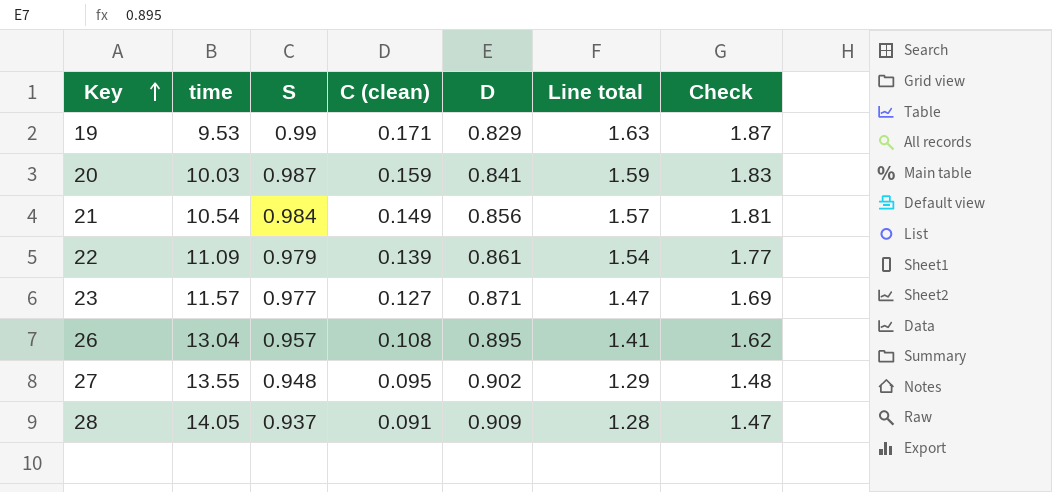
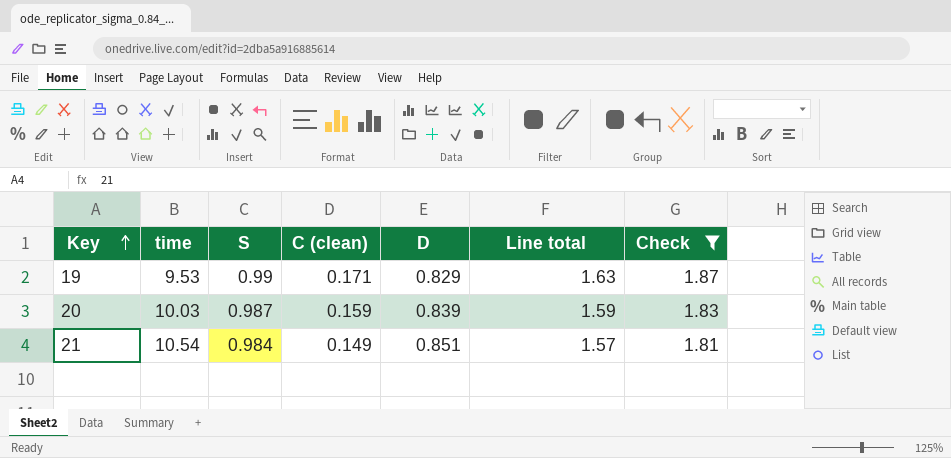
filter: none -> Check >= 1.81
20 | D: 0.841 -> 0.839
21 | D: 0.856 -> 0.851

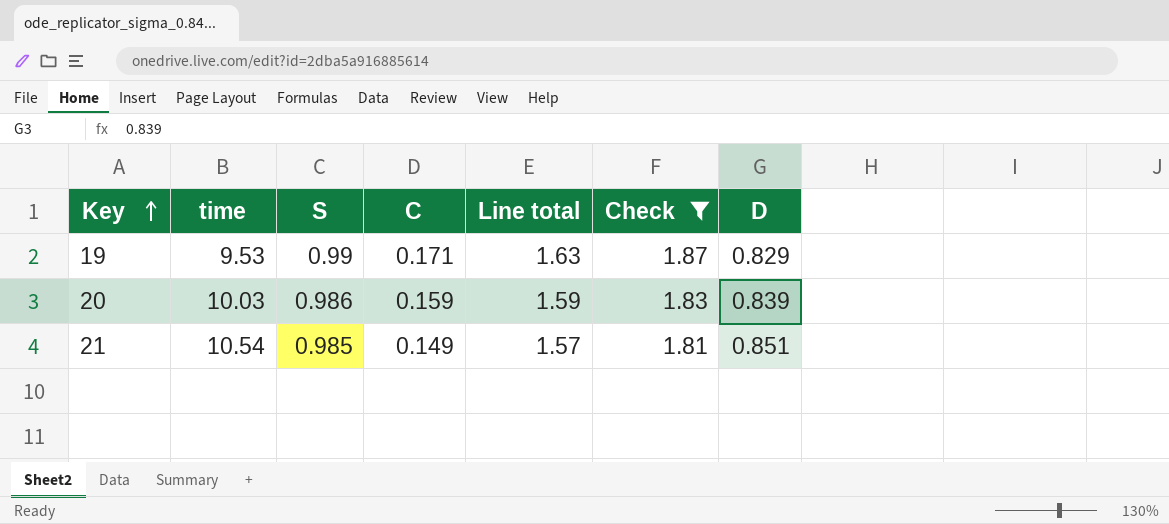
column name: C (clean) -> C
column D | position: 5 -> 7
20 | S: 0.987 -> 0.986
21 | S: 0.984 -> 0.985

